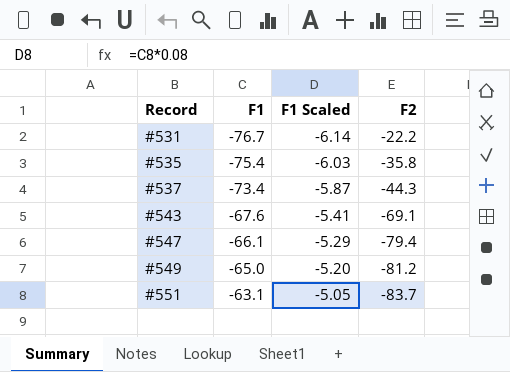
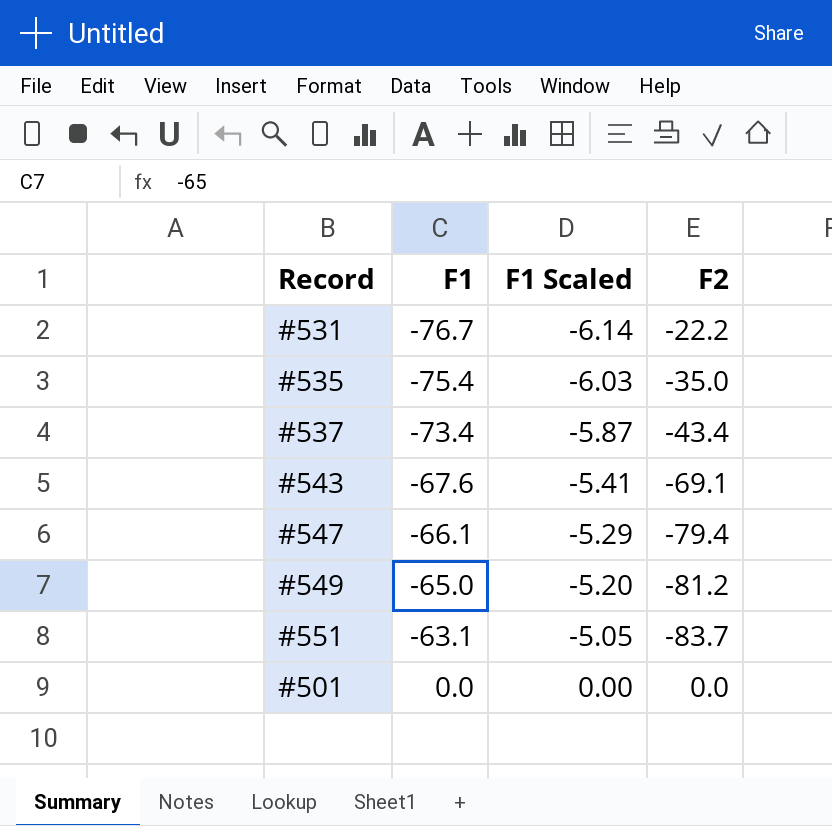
#535 | F2: -35.8 -> -35.0
#537 | F2: -44.3 -> -43.4
row #501: none -> 0.0 | 0.00 | 0.0

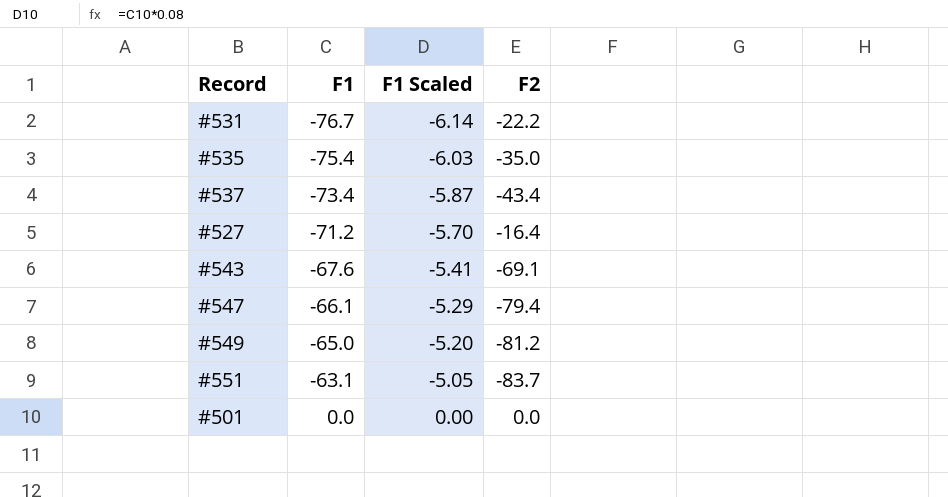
row #527: none -> -71.2 | -5.70 | -16.4

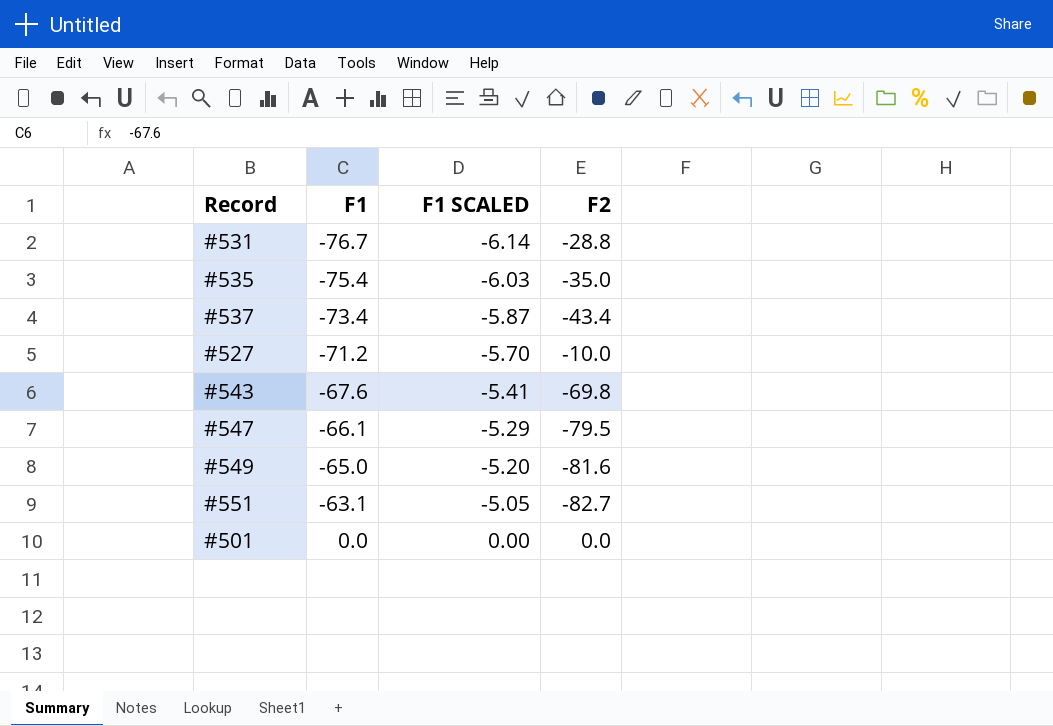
column name: F1 Scaled -> F1 SCALED
#531 | F2: -22.2 -> -28.8
#527 | F2: -16.4 -> -10.0
#543 | F2: -69.1 -> -69.8
#547 | F2: -79.4 -> -79.5
#549 | F2: -81.2 -> -81.6
#551 | F2: -83.7 -> -82.7

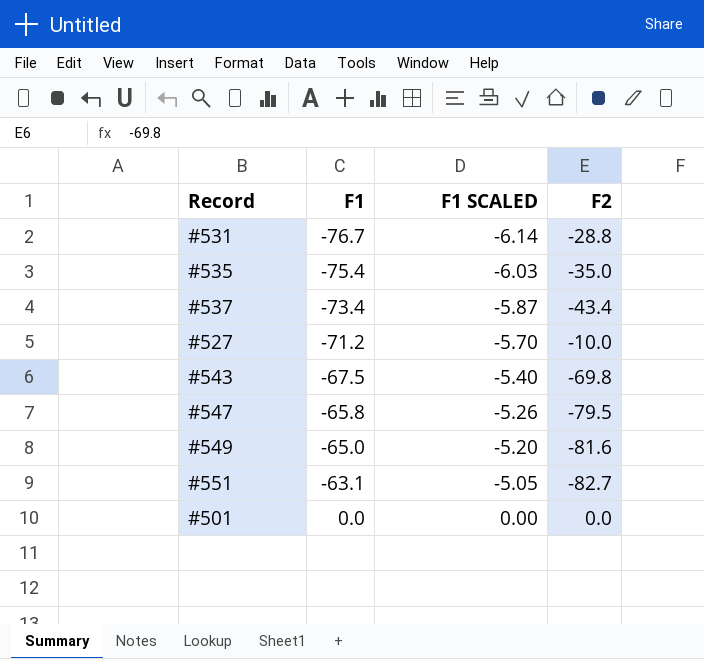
#543 | F1: -67.6 -> -67.5
#543 | F1 SCALED: -5.41 -> -5.40
#547 | F1: -66.1 -> -65.8
#547 | F1 SCALED: -5.29 -> -5.26

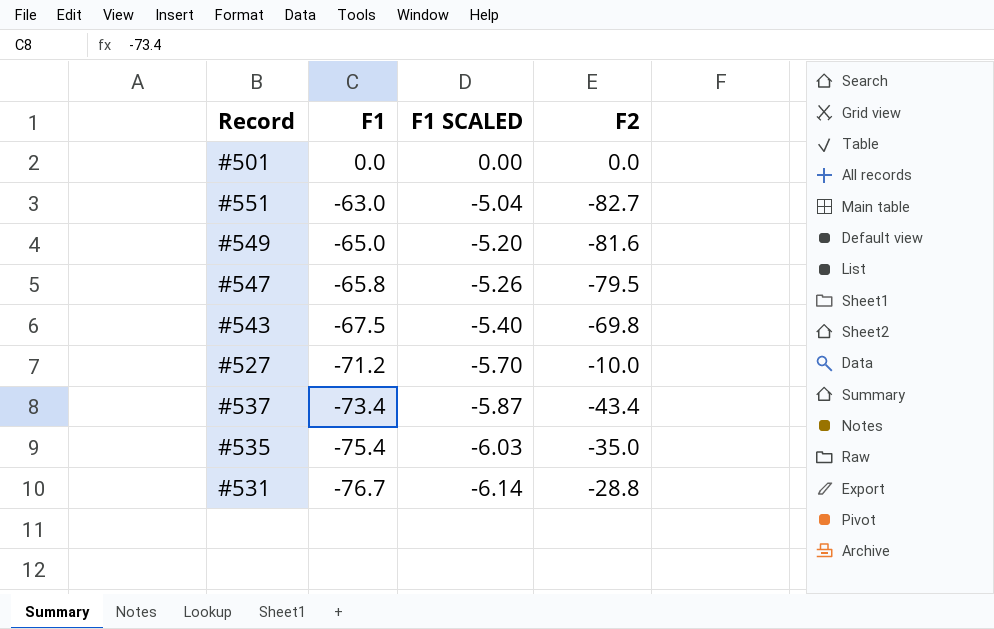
row order: F1 ascending -> F1 descending
#551 | F1: -63.1 -> -63.0
#551 | F1 SCALED: -5.05 -> -5.04

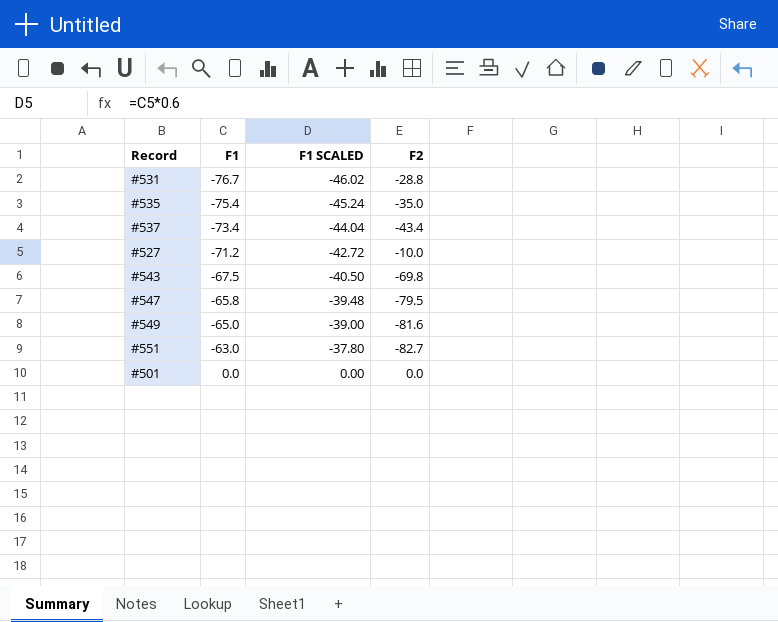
row order: F1 descending -> F1 ascending
column F1 SCALED | formula: [F1] * 0.08 -> [F1] * 0.6

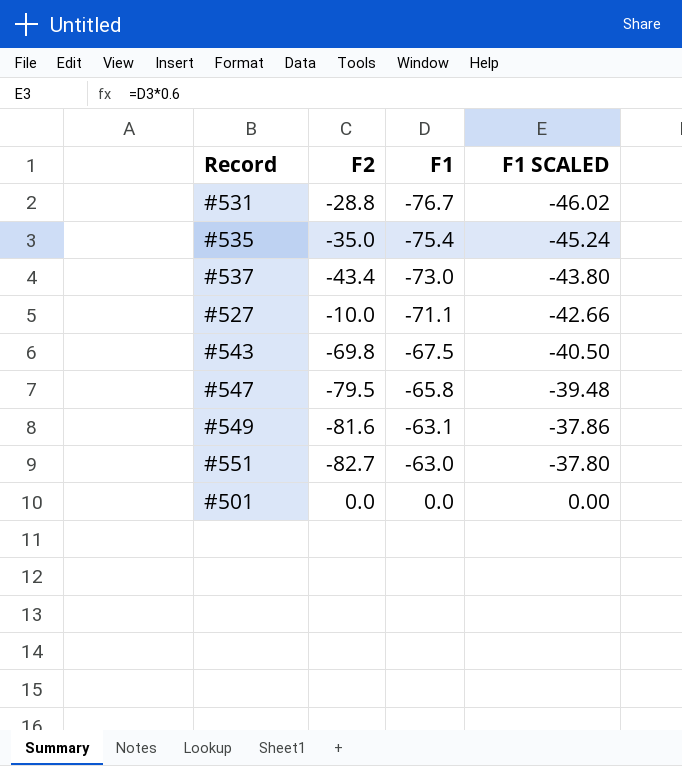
column F2 | position: 4 -> 2
#537 | F1: -73.4 -> -73.0
#537 | F1 SCALED: -44.04 -> -43.80
#527 | F1: -71.2 -> -71.1
#527 | F1 SCALED: -42.72 -> -42.66
#549 | F1: -65.0 -> -63.1
#549 | F1 SCALED: -39.00 -> -37.86

